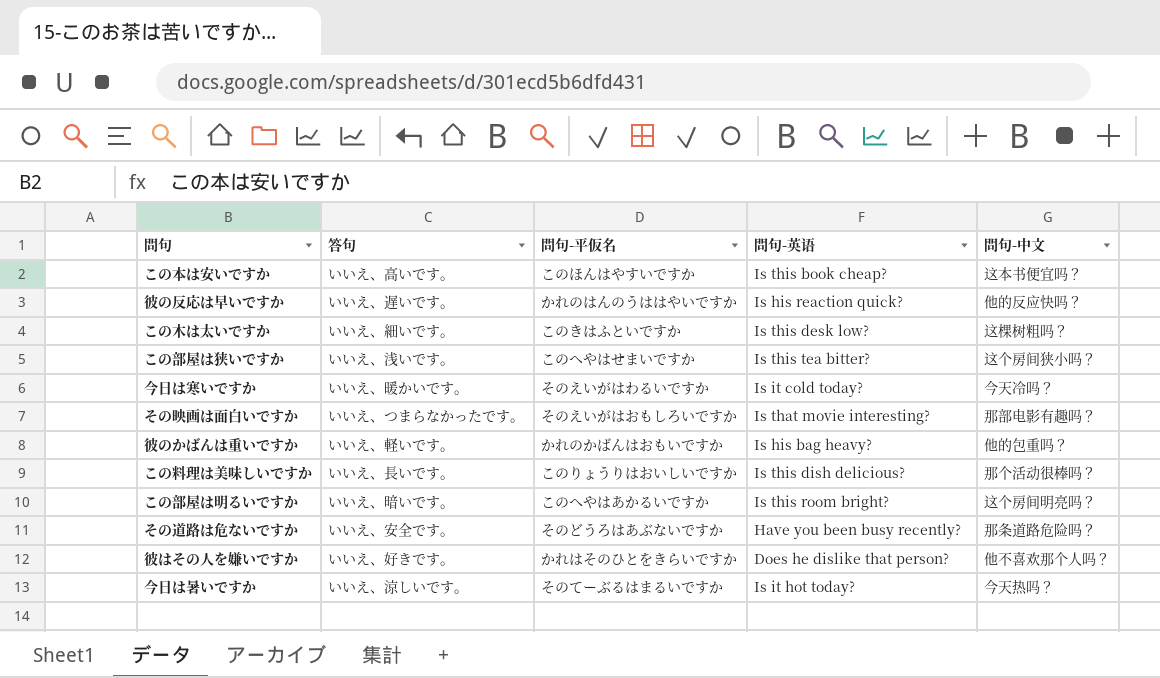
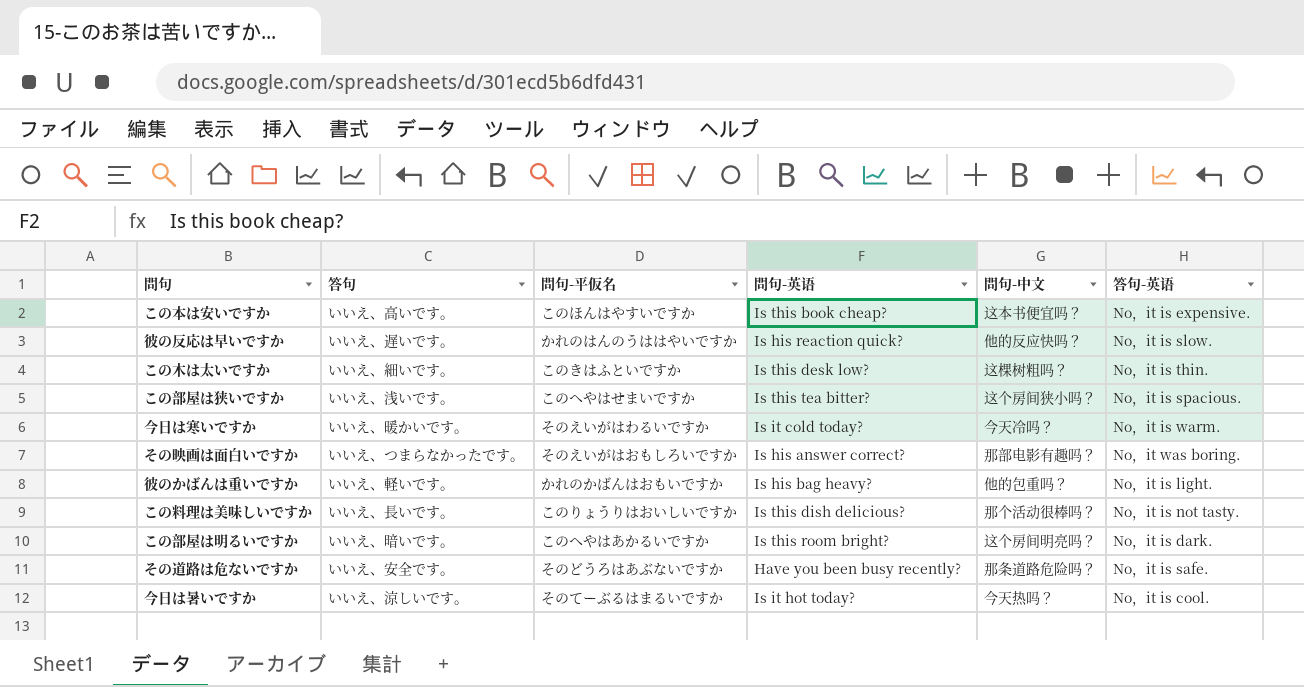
column 答句-英语 | position: none -> 6
row 彼はその人を嫌いですか: いいえ、好きです。 | かれはそのひとをきらいですか | Does he dislike that person? | 他不喜欢那个人吗？ -> none
その映画は面白いですか | 問句-英语: Is that movie interesting? -> Is his answer correct?

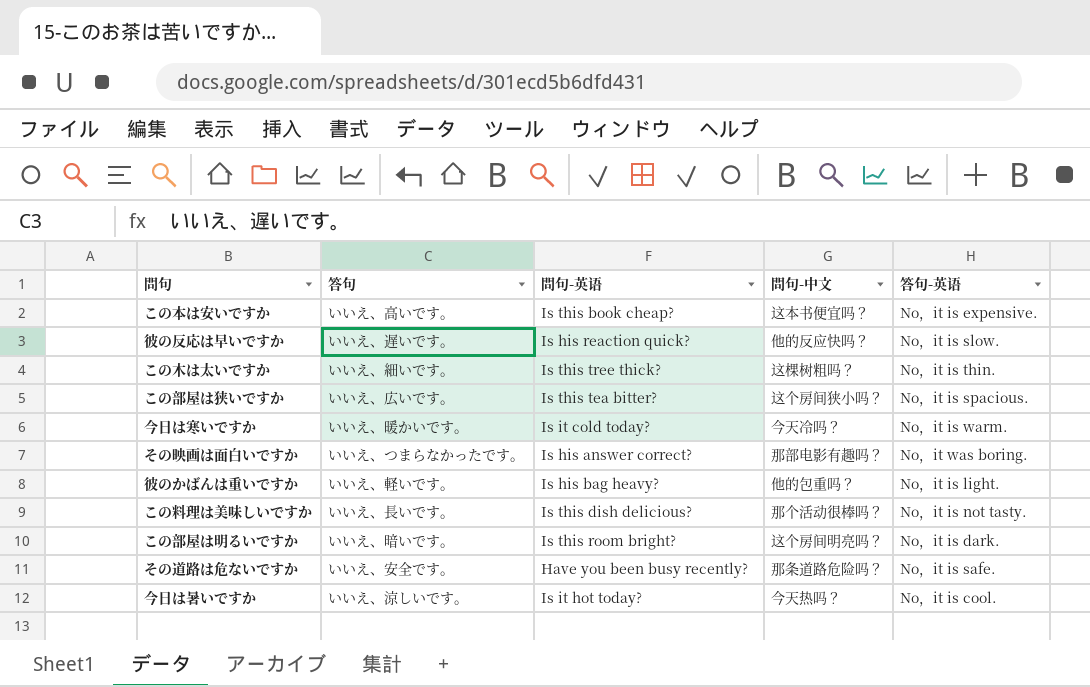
column 問句-平仮名 | position: 3 -> none
この木は太いですか | 問句-英语: Is this desk low? -> Is this tree thick?
この部屋は狭いですか | 答句: いいえ、浅いです。 -> いいえ、広いです。

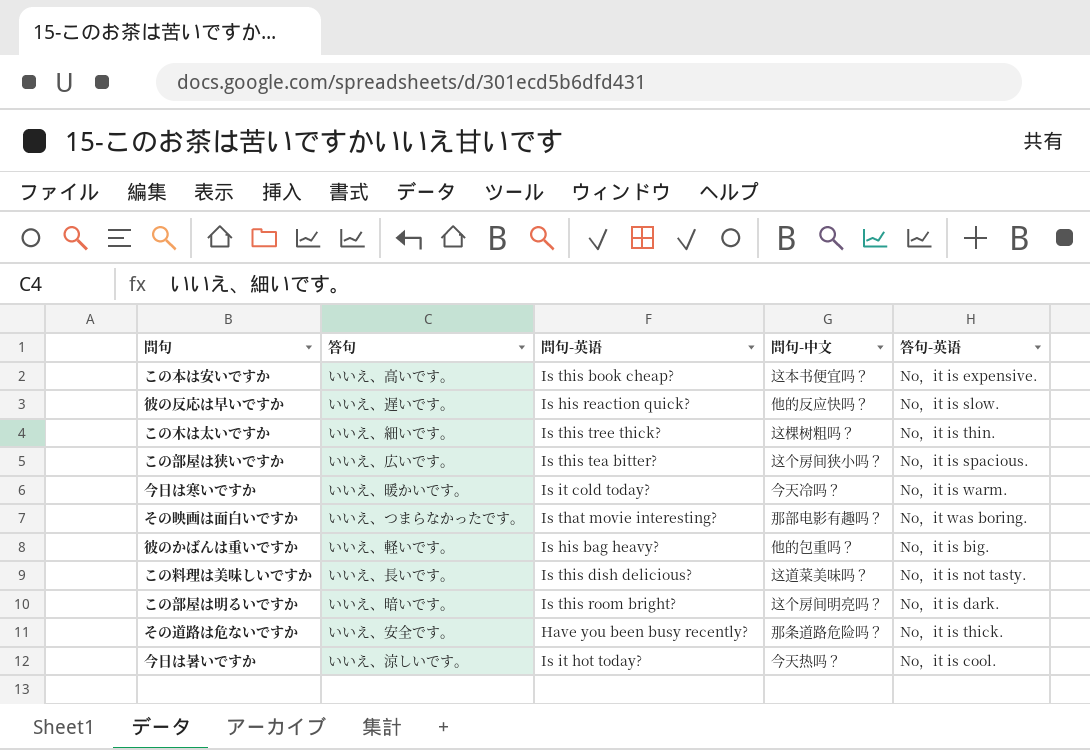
その映画は面白いですか | 問句-英语: Is his answer correct? -> Is that movie interesting?
彼のかばんは重いですか | 答句-英语: No，it is light. -> No，it is big.
この料理は美味しいですか | 問句-中文: 那个活动很棒吗？ -> 这道菜美味吗？
その道路は危ないですか | 答句-英语: No，it is safe. -> No，it is thick.

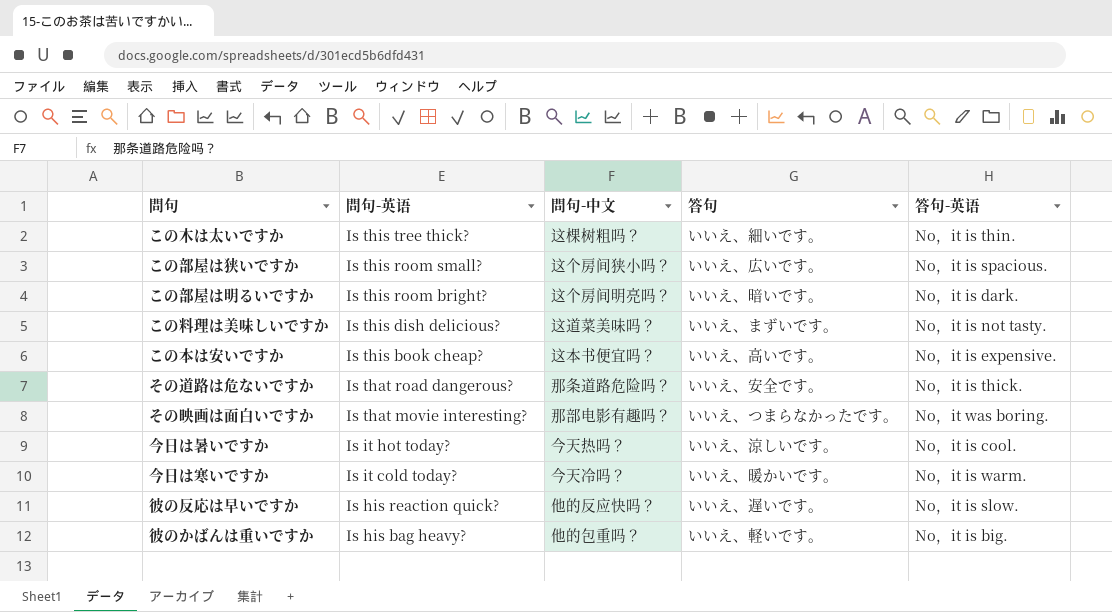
row order: none -> 問句-英语 descending
column 答句 | position: 2 -> 4
この部屋は狭いですか | 問句-英语: Is this tea bitter? -> Is this room small?
この料理は美味しいですか | 答句: いいえ、長いです。 -> いいえ、まずいです。
その道路は危ないですか | 問句-英语: Have you been busy recently? -> Is that road dangerous?

